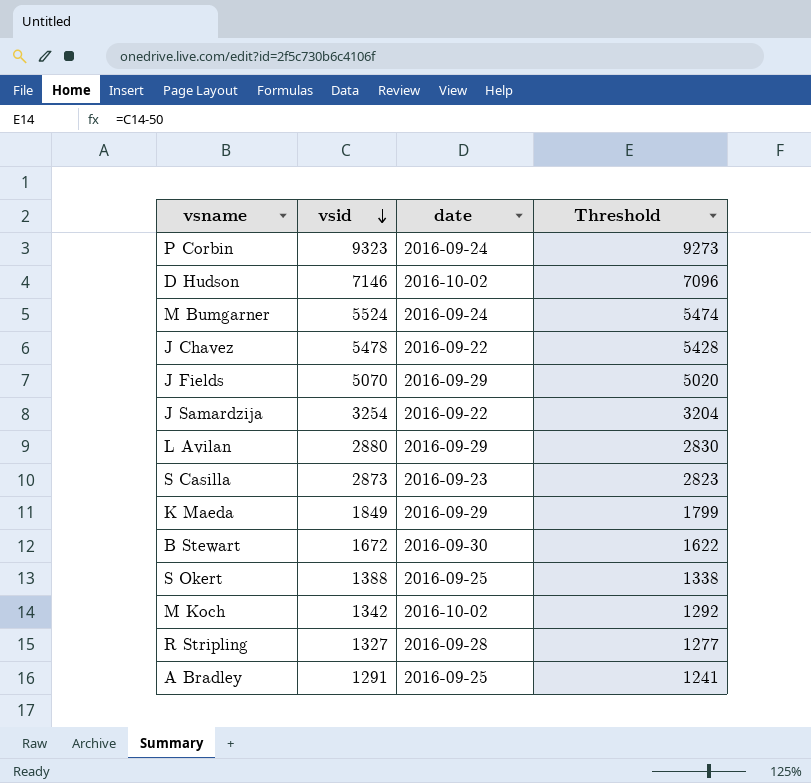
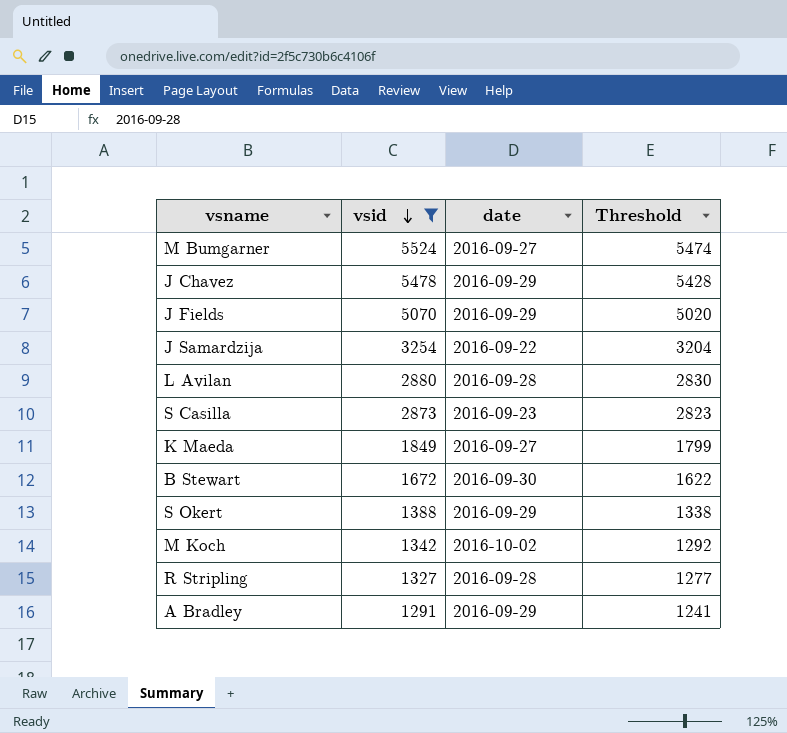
filter: none -> vsid <= 5524
M Bumgarner | date: 2016-09-24 -> 2016-09-27
J Chavez | date: 2016-09-22 -> 2016-09-29
L Avilan | date: 2016-09-29 -> 2016-09-28
K Maeda | date: 2016-09-29 -> 2016-09-27
S Okert | date: 2016-09-25 -> 2016-09-29
A Bradley | date: 2016-09-25 -> 2016-09-29

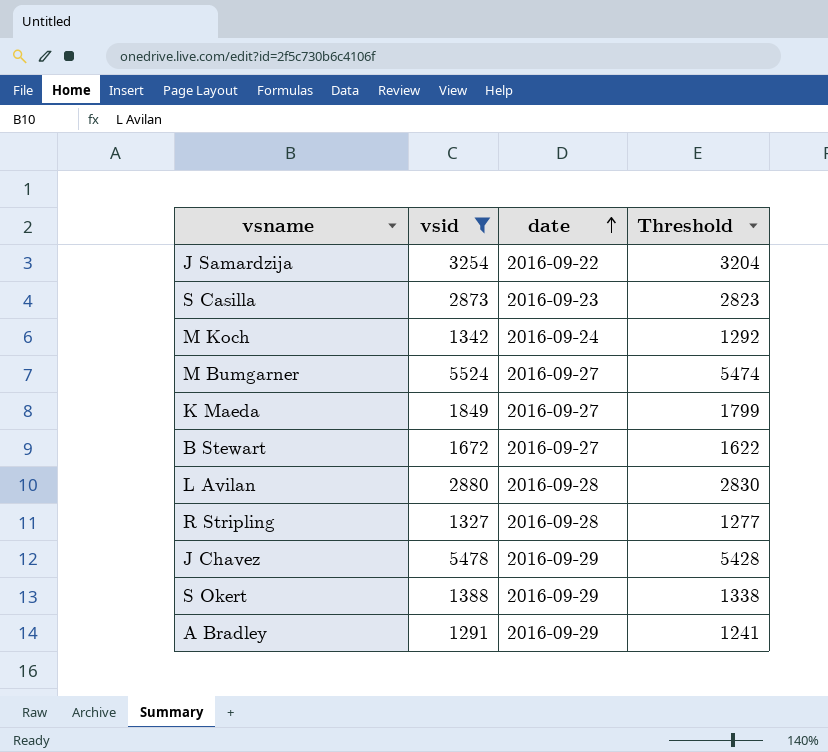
row order: vsid descending -> date ascending
row J Fields: 5070 | 2016-09-29 | 5020 -> none
M Koch | date: 2016-10-02 -> 2016-09-24
B Stewart | date: 2016-09-30 -> 2016-09-27

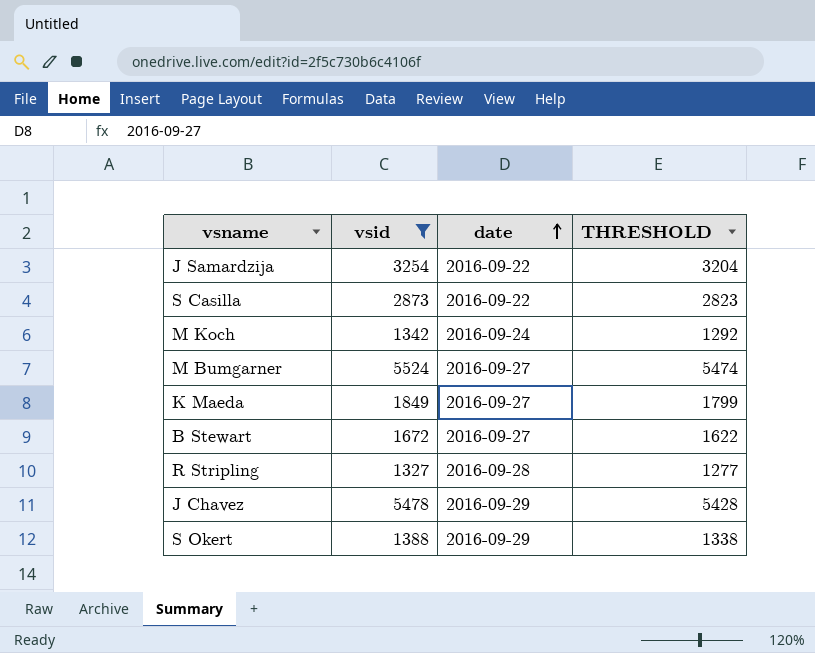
column name: Threshold -> THRESHOLD
row L Avilan: 2880 | 2016-09-28 | 2830 -> none
row A Bradley: 1291 | 2016-09-29 | 1241 -> none
S Casilla | date: 2016-09-23 -> 2016-09-22

